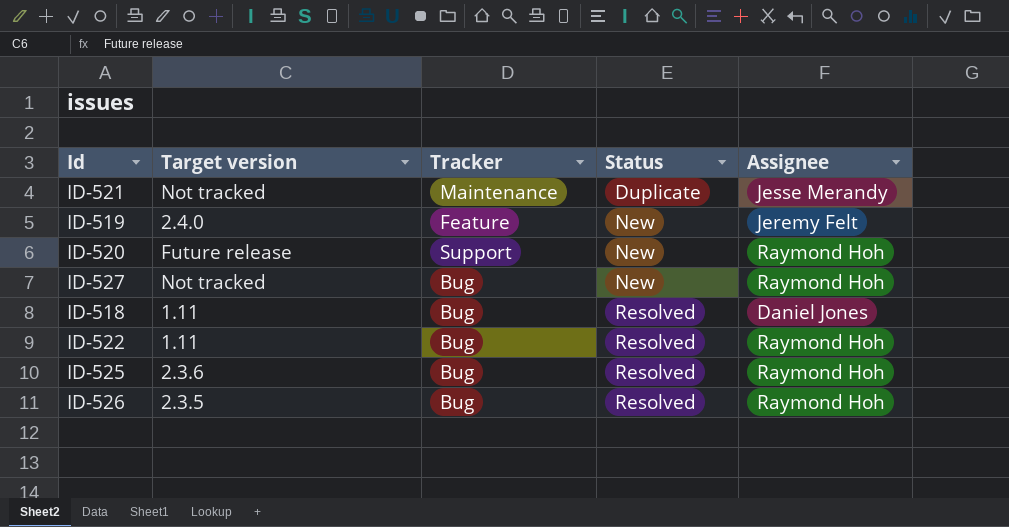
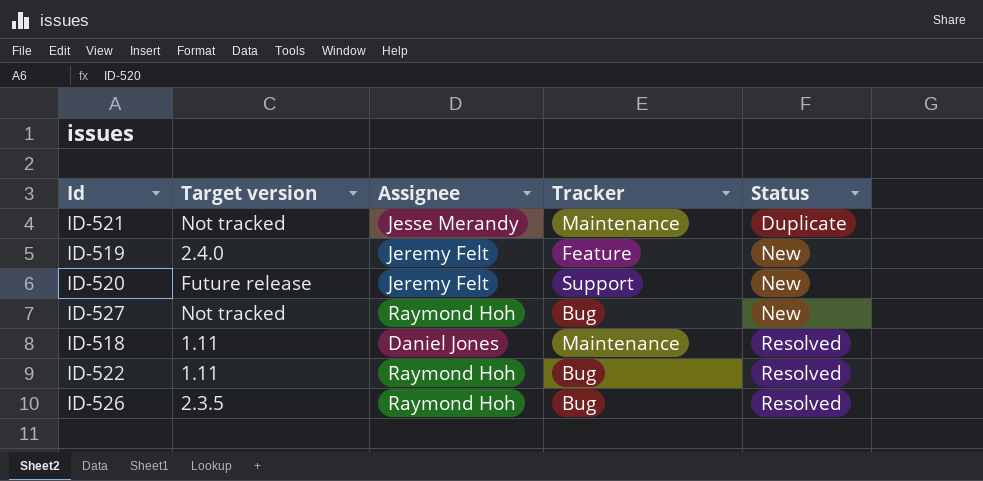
column Assignee | position: 5 -> 3
row ID-525: 2.3.6 | Bug | Resolved | Raymond Hoh -> none
ID-520 | Assignee: Raymond Hoh -> Jeremy Felt
ID-518 | Tracker: Bug -> Maintenance

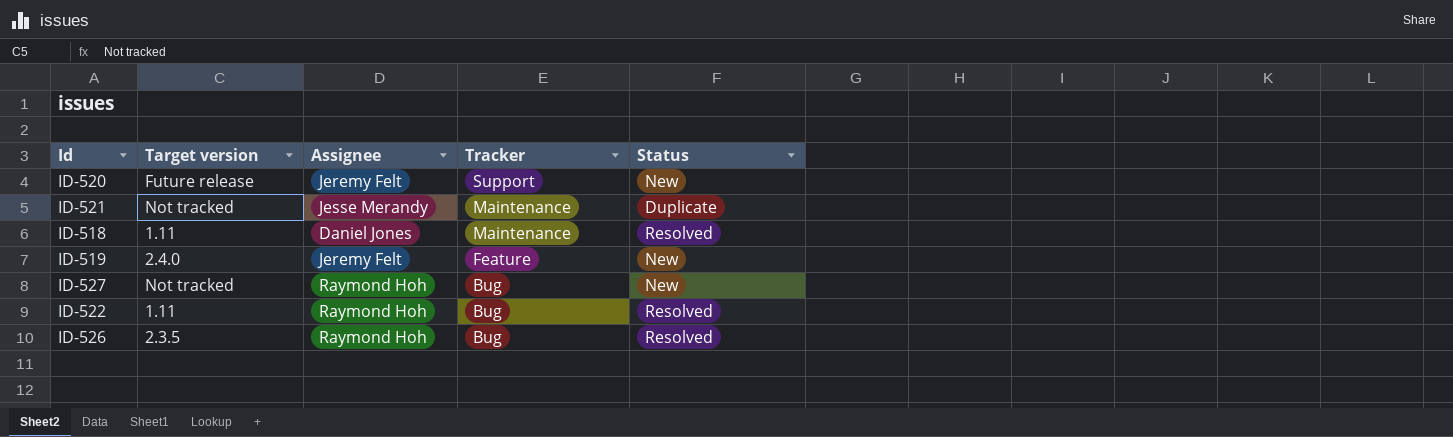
row order: Status ascending -> Tracker descending

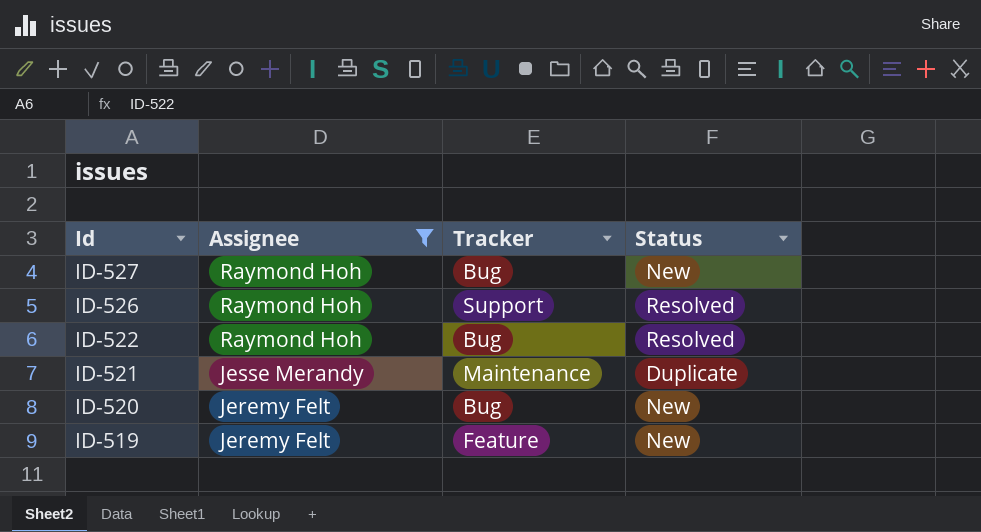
filter: none -> Assignee != Daniel Jones
row order: Tracker descending -> Id descending
column Target version | position: 2 -> none
ID-526 | Tracker: Bug -> Support
ID-520 | Tracker: Support -> Bug

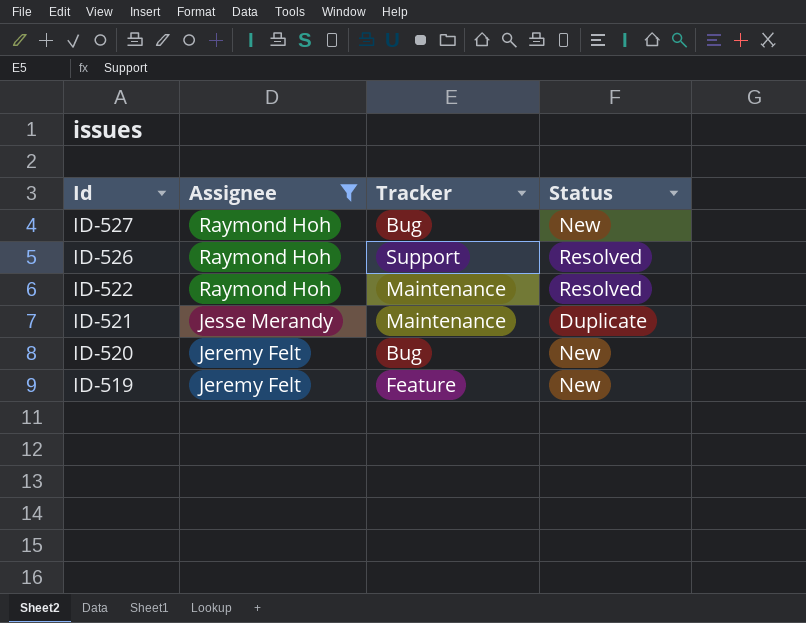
ID-522 | Tracker: Bug -> Maintenance

